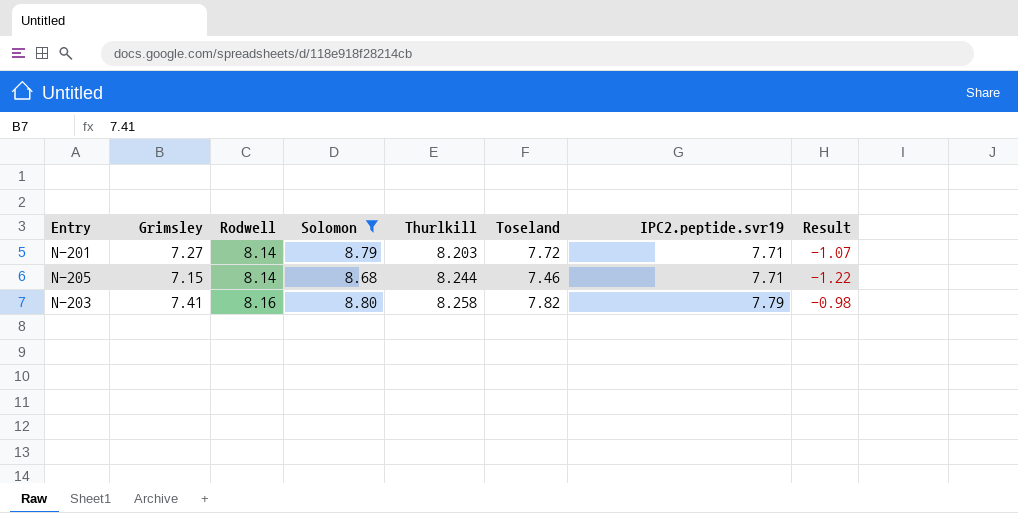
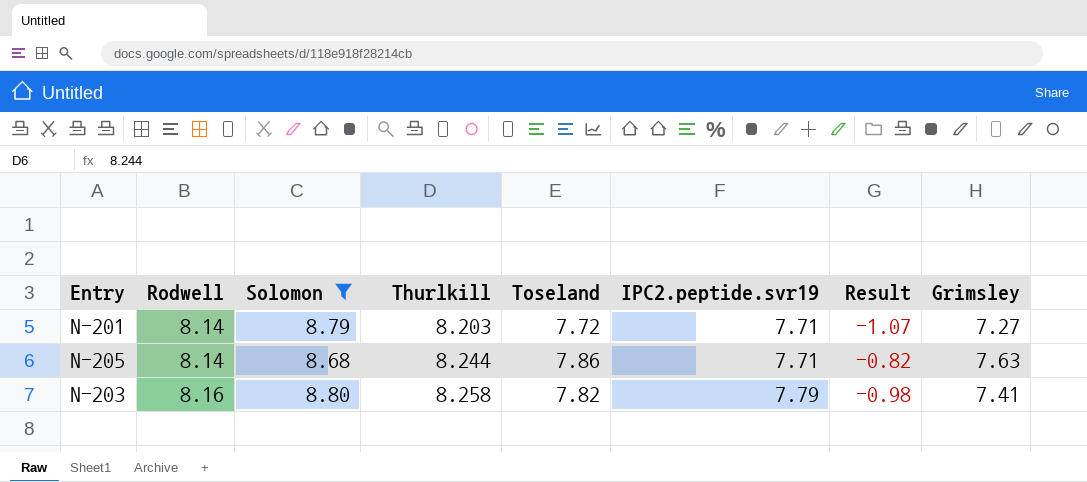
column Grimsley | position: 2 -> 8
N-205 | Toseland: 7.46 -> 7.86
N-205 | Result: -1.22 -> -0.82
N-205 | Grimsley: 7.15 -> 7.63

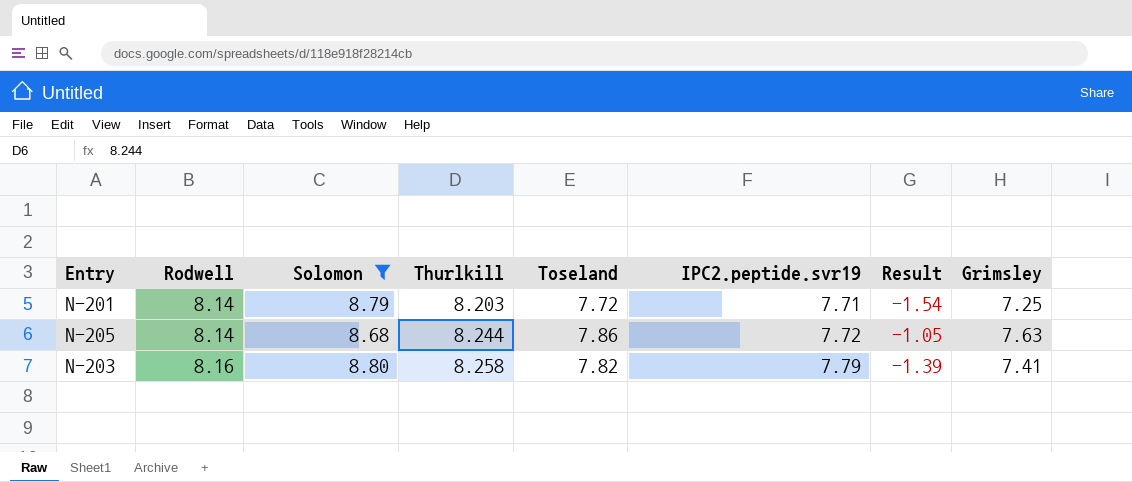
column Result | formula: [Toseland] - [Solomon] -> [Grimsley] - [Solomon]
N-201 | Grimsley: 7.27 -> 7.25
N-205 | IPC2.peptide.svr19: 7.71 -> 7.72

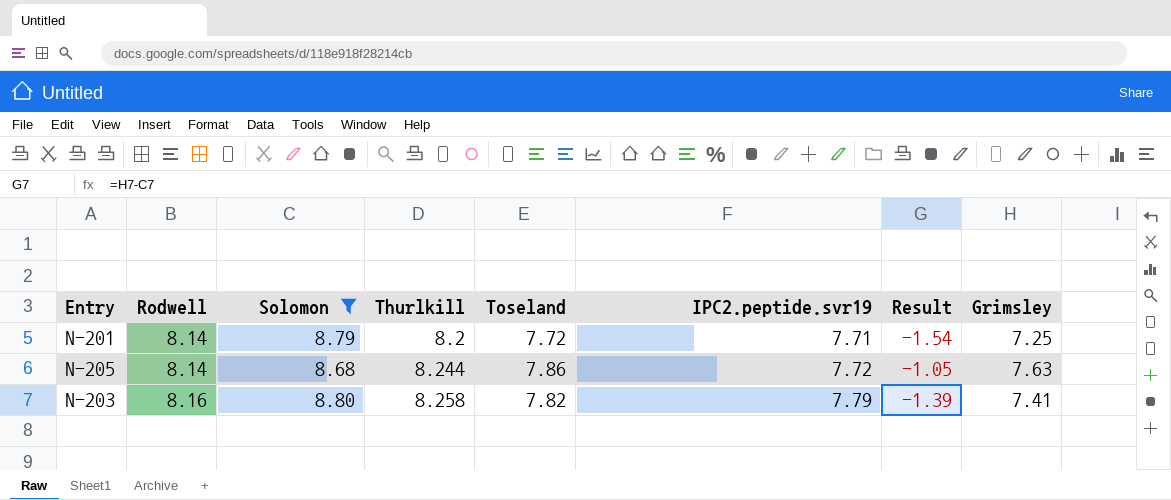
N-201 | Thurlkill: 8.203 -> 8.2

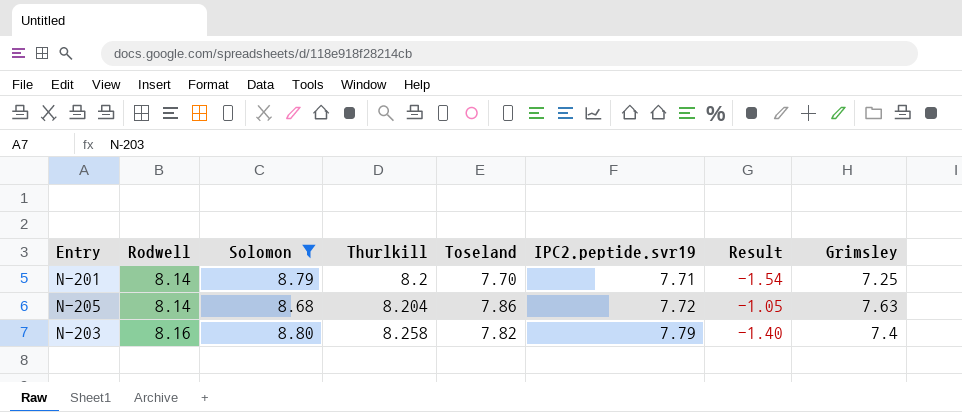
N-201 | Toseland: 7.72 -> 7.70
N-205 | Thurlkill: 8.244 -> 8.204
N-203 | Result: -1.39 -> -1.40
N-203 | Grimsley: 7.41 -> 7.4

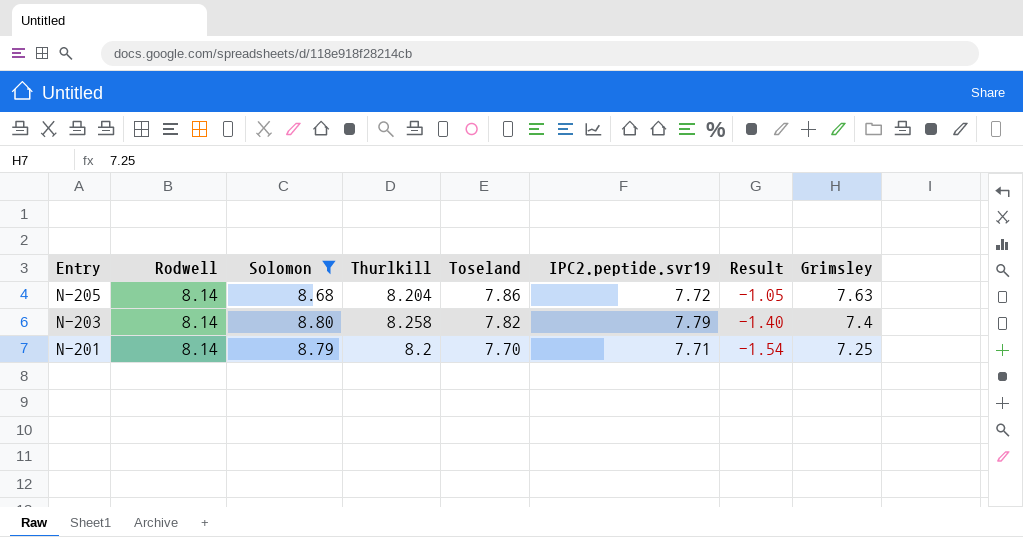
row order: Rodwell ascending -> Entry descending
N-203 | Rodwell: 8.16 -> 8.14

